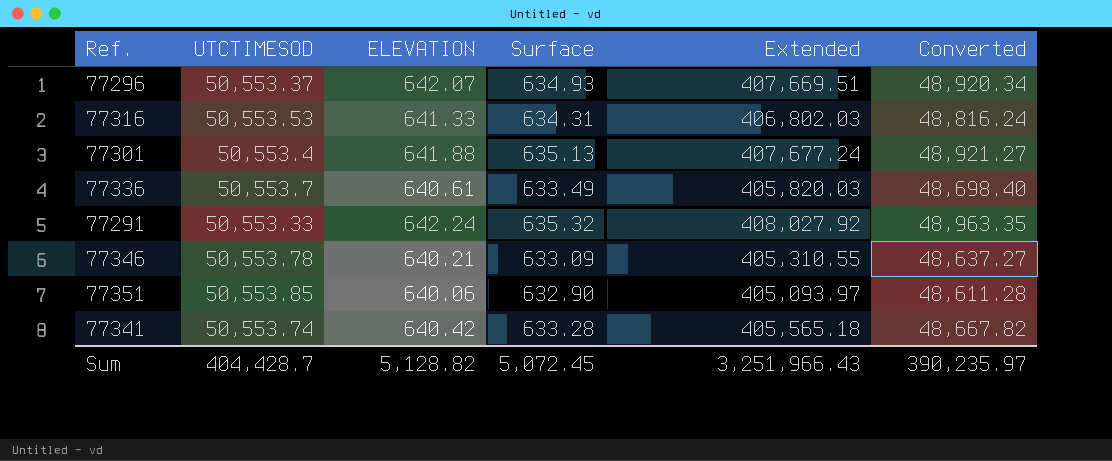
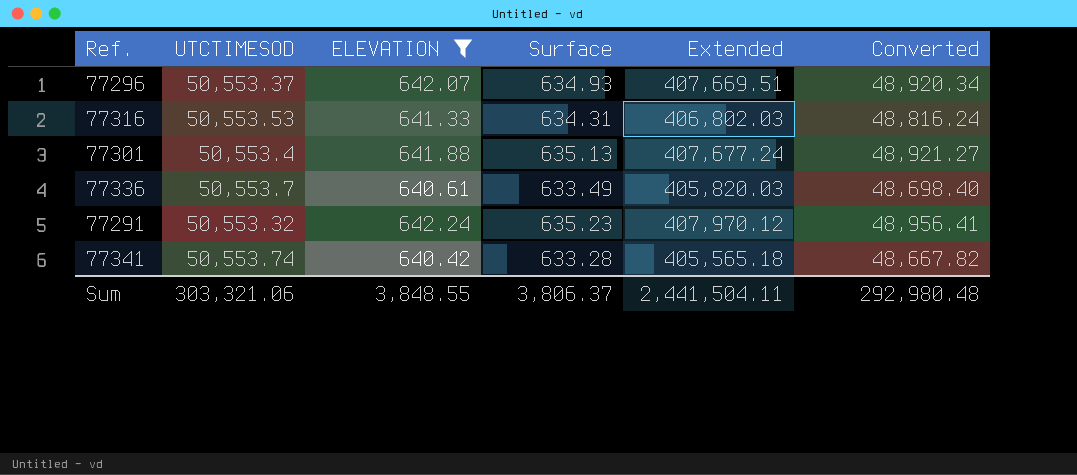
filter: none -> ELEVATION >= 640.42
77291 | UTCTIMESOD: 50,553.33 -> 50,553.32
77291 | Surface: 635.32 -> 635.23
77291 | Extended: 408,027.92 -> 407,970.12
77291 | Converted: 48,963.35 -> 48,956.41
Sum | UTCTIMESOD: 404,428.7 -> 303,321.06
Sum | ELEVATION: 5,128.82 -> 3,848.55
Sum | Surface: 5,072.45 -> 3,806.37
Sum | Extended: 3,251,966.43 -> 2,441,504.11
Sum | Converted: 390,235.97 -> 292,980.48

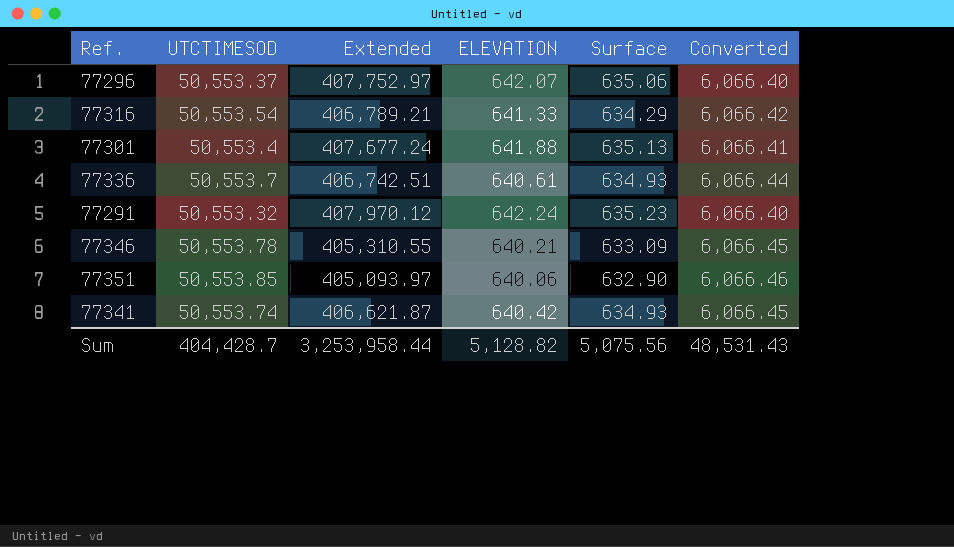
filter: ELEVATION >= 640.42 -> none
column Extended | position: 5 -> 3
column Converted | formula: [Extended] * 0.12 -> [UTCTIMESOD] * 0.12
77296 | Extended: 407,669.51 -> 407,752.97
77296 | Surface: 634.93 -> 635.06
77316 | UTCTIMESOD: 50,553.53 -> 50,553.54
77316 | Extended: 406,802.03 -> 406,789.21
77316 | Surface: 634.31 -> 634.29
77336 | Extended: 405,820.03 -> 406,742.51
77336 | Surface: 633.49 -> 634.93
77341 | Extended: 405,565.18 -> 406,621.87
77341 | Surface: 633.28 -> 634.93
Sum | UTCTIMESOD: 303,321.06 -> 404,428.7
Sum | Extended: 2,441,504.11 -> 3,253,958.44
Sum | ELEVATION: 3,848.55 -> 5,128.82
Sum | Surface: 3,806.37 -> 5,075.56
Sum | Converted: 292,980.48 -> 48,531.43

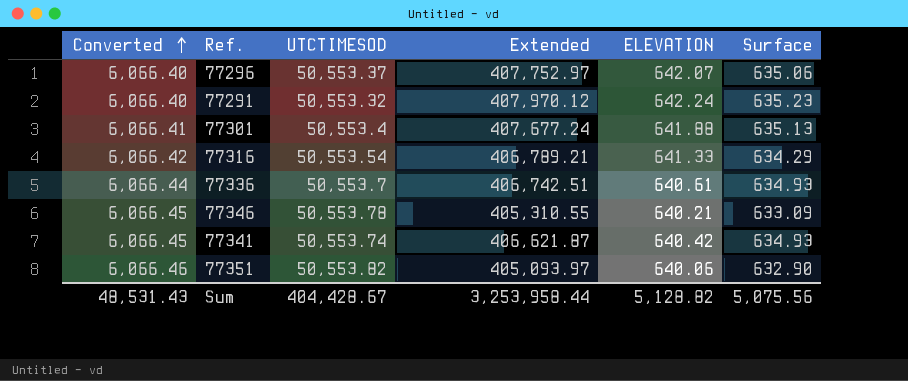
row order: none -> Converted ascending
column Converted | position: 6 -> 1
77351 | UTCTIMESOD: 50,553.85 -> 50,553.82
Sum | UTCTIMESOD: 404,428.7 -> 404,428.67

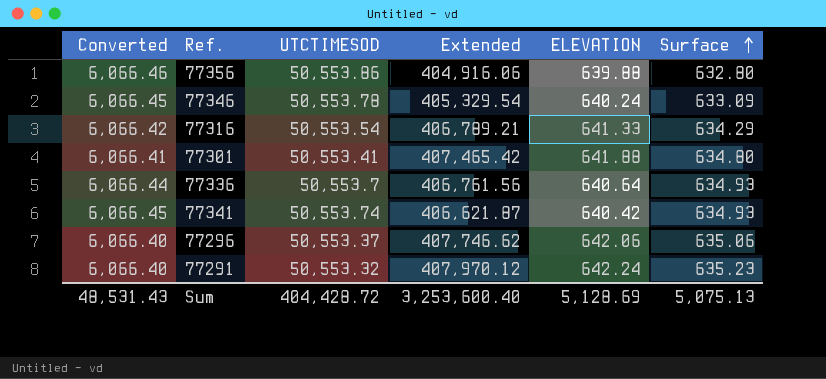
row order: Converted ascending -> Surface ascending
row 77351: 6,066.46 | 50,553.82 | 405,093.97 | 640.06 | 632.90 -> none
row 77356: none -> 6,066.46 | 50,553.86 | 404,916.06 | 639.88 | 632.80
77346 | Extended: 405,310.55 -> 405,329.54
77346 | ELEVATION: 640.21 -> 640.24
77301 | UTCTIMESOD: 50,553.4 -> 50,553.41
77301 | Extended: 407,677.24 -> 407,465.42
77301 | Surface: 635.13 -> 634.80
77336 | Extended: 406,742.51 -> 406,761.56
77336 | ELEVATION: 640.61 -> 640.64
77296 | Extended: 407,752.97 -> 407,746.62
77296 | ELEVATION: 642.07 -> 642.06
Sum | UTCTIMESOD: 404,428.67 -> 404,428.72
Sum | Extended: 3,253,958.44 -> 3,253,600.40
Sum | ELEVATION: 5,128.82 -> 5,128.69
Sum | Surface: 5,075.56 -> 5,075.13

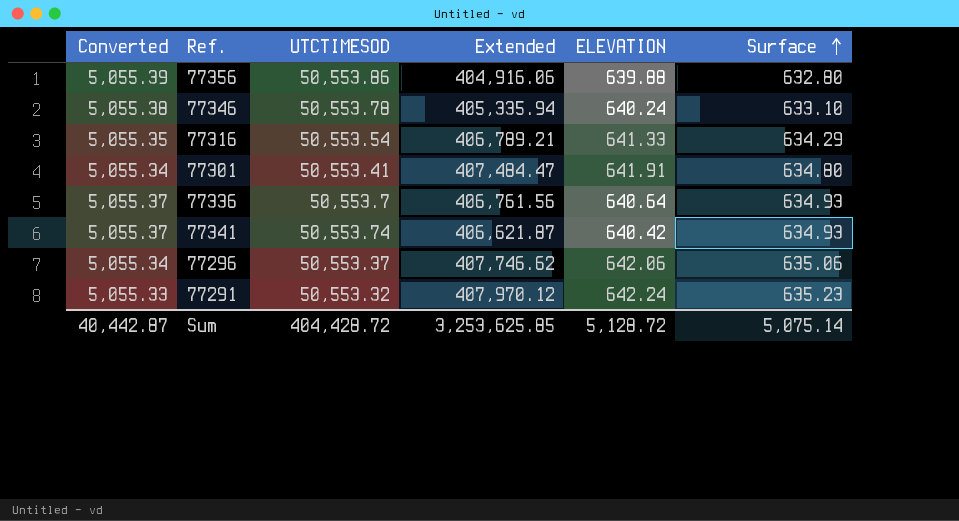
column Converted | formula: [UTCTIMESOD] * 0.12 -> [UTCTIMESOD] * 0.1
77346 | Extended: 405,329.54 -> 405,335.94
77346 | Surface: 633.09 -> 633.10
77301 | Extended: 407,465.42 -> 407,484.47
77301 | ELEVATION: 641.88 -> 641.91
Sum | Converted: 48,531.43 -> 40,442.87
Sum | Extended: 3,253,600.40 -> 3,253,625.85
Sum | ELEVATION: 5,128.69 -> 5,128.72
Sum | Surface: 5,075.13 -> 5,075.14

